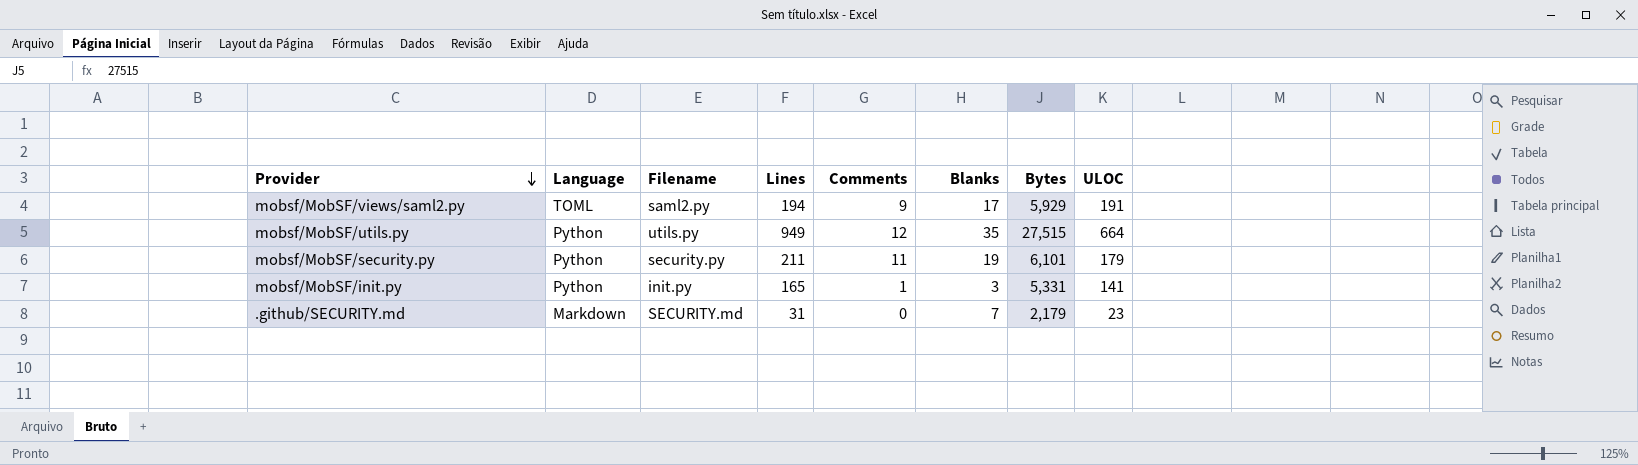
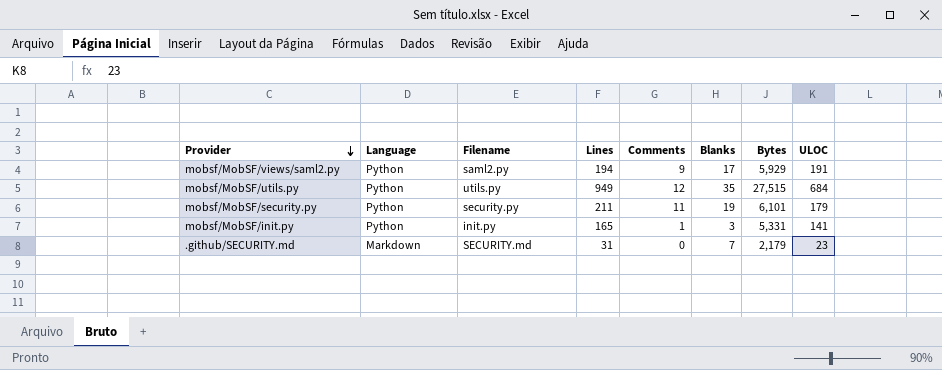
mobsf/MobSF/views/saml2.py | Language: TOML -> Python
mobsf/MobSF/utils.py | ULOC: 664 -> 684

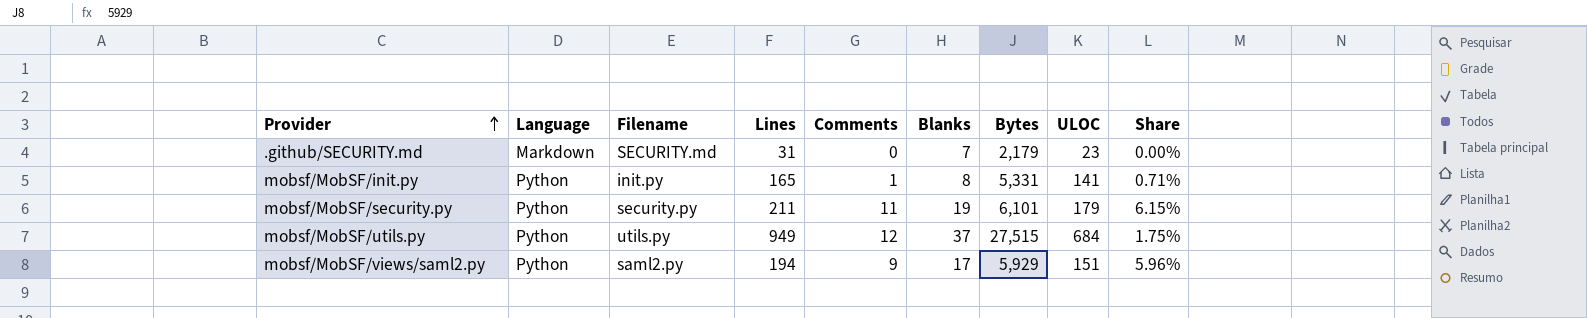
row order: Provider descending -> Provider ascending
column Share | formula: none -> [Comments] / [ULOC]
mobsf/MobSF/init.py | Blanks: 3 -> 8
mobsf/MobSF/utils.py | Blanks: 35 -> 37
mobsf/MobSF/views/saml2.py | ULOC: 191 -> 151

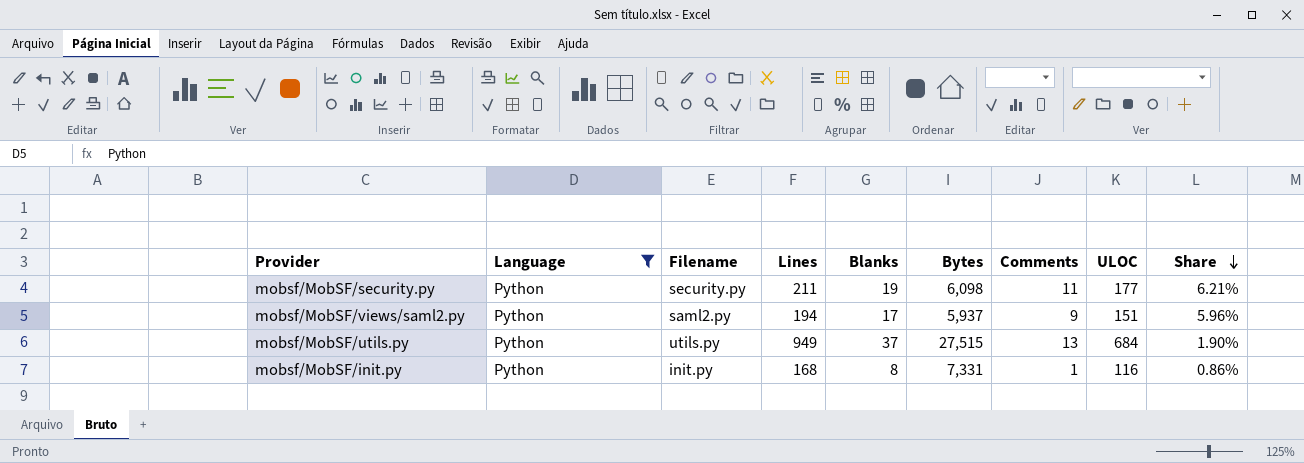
filter: none -> Language = Python
row order: Provider ascending -> Share descending
column Comments | position: 5 -> 7
mobsf/MobSF/security.py | Bytes: 6,101 -> 6,098
mobsf/MobSF/security.py | ULOC: 179 -> 177
mobsf/MobSF/security.py | Share: 6.15% -> 6.21%
mobsf/MobSF/views/saml2.py | Bytes: 5,929 -> 5,937
mobsf/MobSF/utils.py | Comments: 12 -> 13
mobsf/MobSF/utils.py | Share: 1.75% -> 1.90%
mobsf/MobSF/init.py | Lines: 165 -> 168
mobsf/MobSF/init.py | Bytes: 5,331 -> 7,331
mobsf/MobSF/init.py | ULOC: 141 -> 116
mobsf/MobSF/init.py | Share: 0.71% -> 0.86%

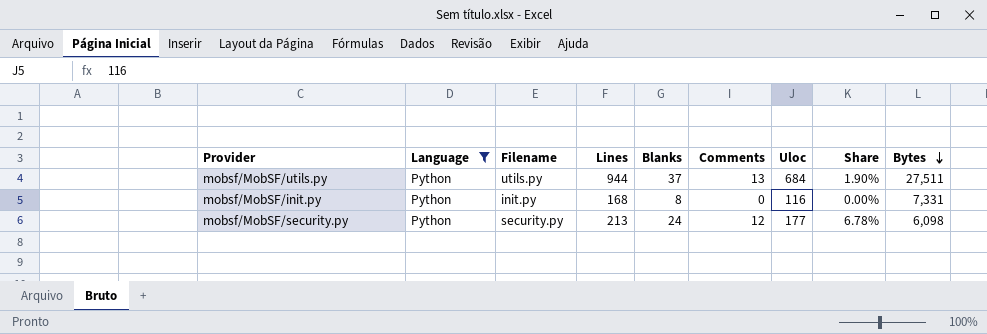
row order: Share descending -> Bytes descending
column name: ULOC -> Uloc
column Bytes | position: 6 -> 9
row mobsf/MobSF/views/saml2.py: Python | saml2.py | 194 | 17 | 5,937 | 9 | 151 | 5.96% -> none
mobsf/MobSF/utils.py | Lines: 949 -> 944
mobsf/MobSF/utils.py | Bytes: 27,515 -> 27,511
mobsf/MobSF/init.py | Comments: 1 -> 0
mobsf/MobSF/init.py | Share: 0.86% -> 0.00%
mobsf/MobSF/security.py | Lines: 211 -> 213
mobsf/MobSF/security.py | Blanks: 19 -> 24
mobsf/MobSF/security.py | Comments: 11 -> 12
mobsf/MobSF/security.py | Share: 6.21% -> 6.78%

